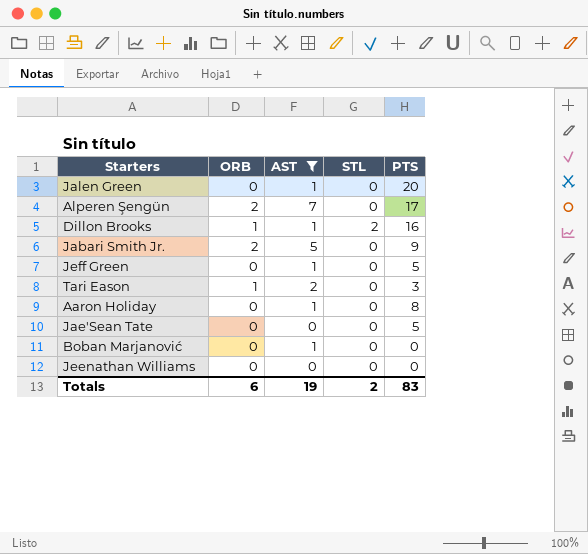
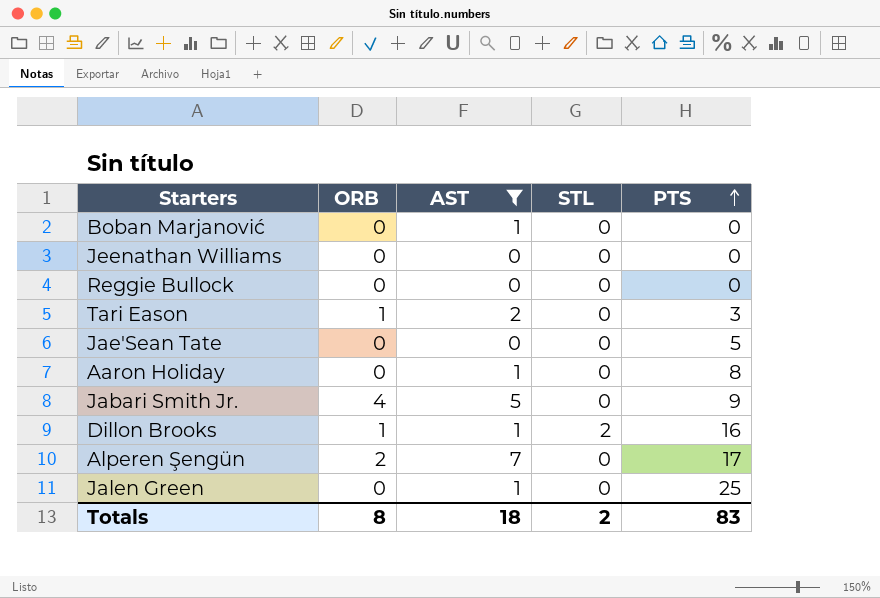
row order: none -> PTS ascending
row Jeff Green: 0 | 1 | 0 | 5 -> none
row Reggie Bullock: none -> 0 | 0 | 0 | 0
Jabari Smith Jr. | ORB: 2 -> 4
Jalen Green | PTS: 20 -> 25
Totals | ORB: 6 -> 8
Totals | AST: 19 -> 18

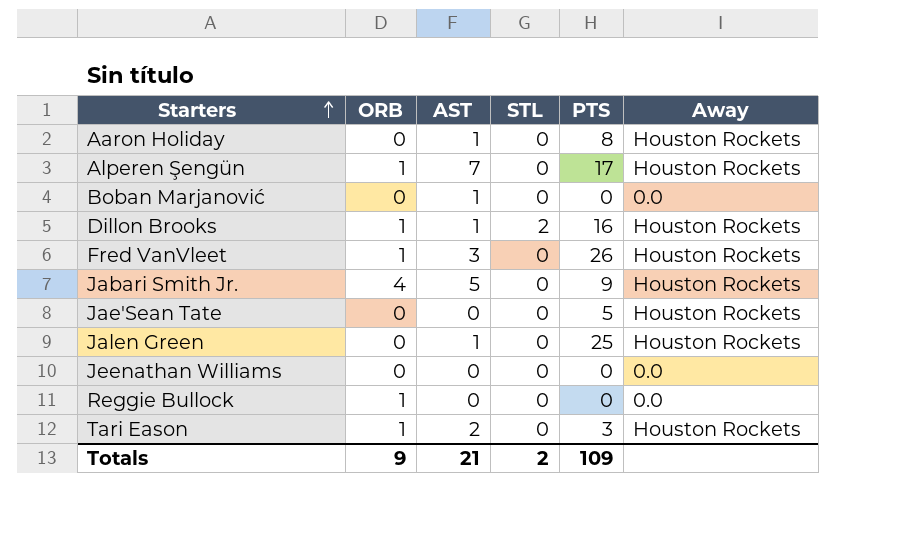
filter: AST != 3 -> none
row order: PTS ascending -> Starters ascending
column Away | position: none -> 6
Alperen Şengün | ORB: 2 -> 1
Reggie Bullock | ORB: 0 -> 1
Totals | ORB: 8 -> 9
Totals | AST: 18 -> 21
Totals | PTS: 83 -> 109

